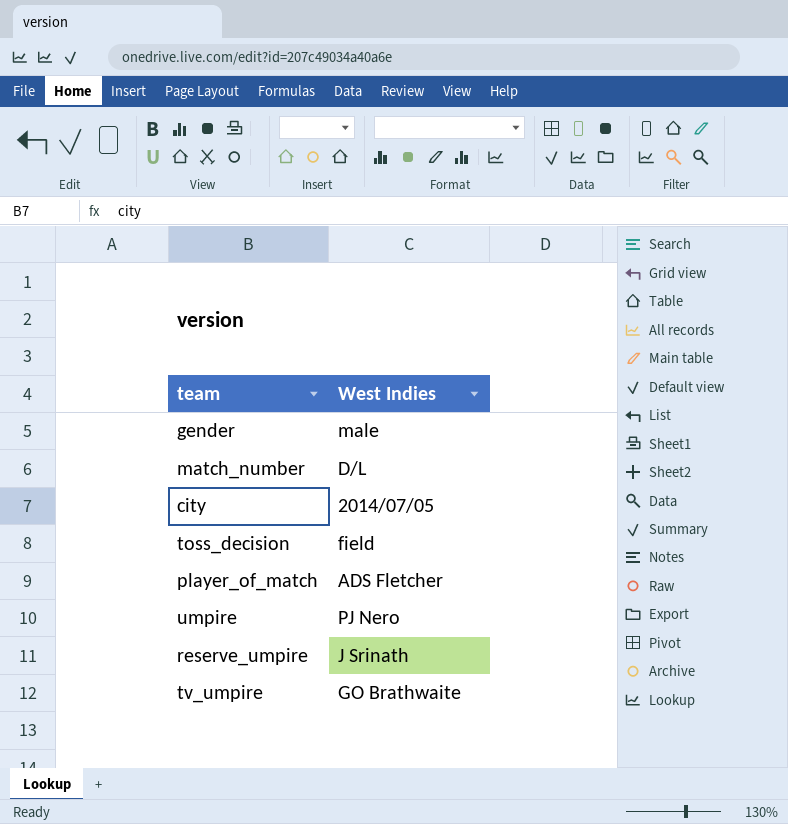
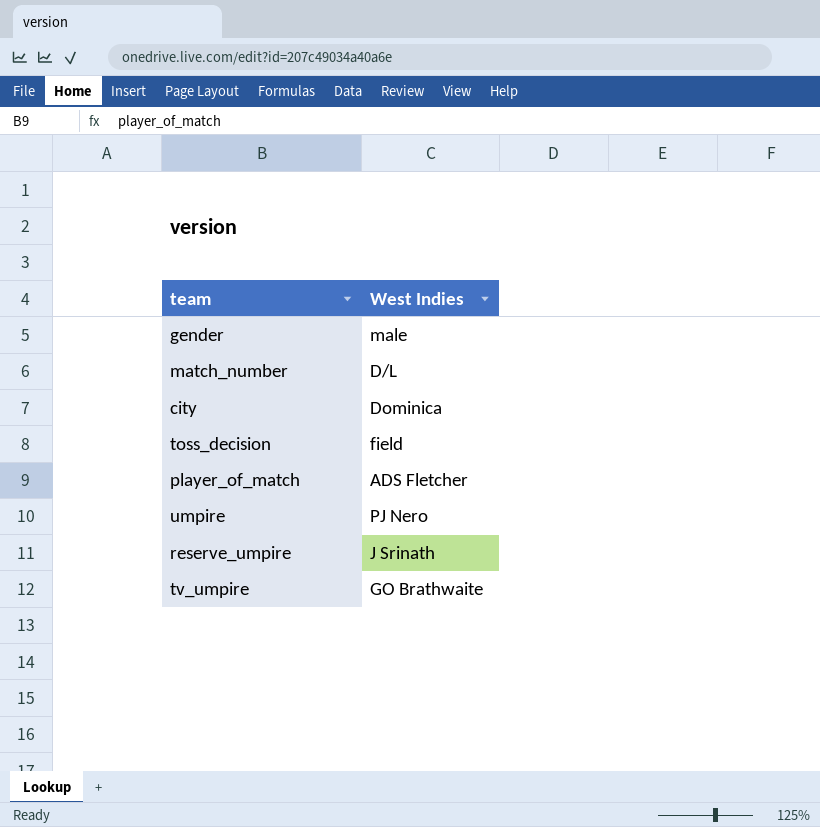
city | West Indies: 2014/07/05 -> Dominica

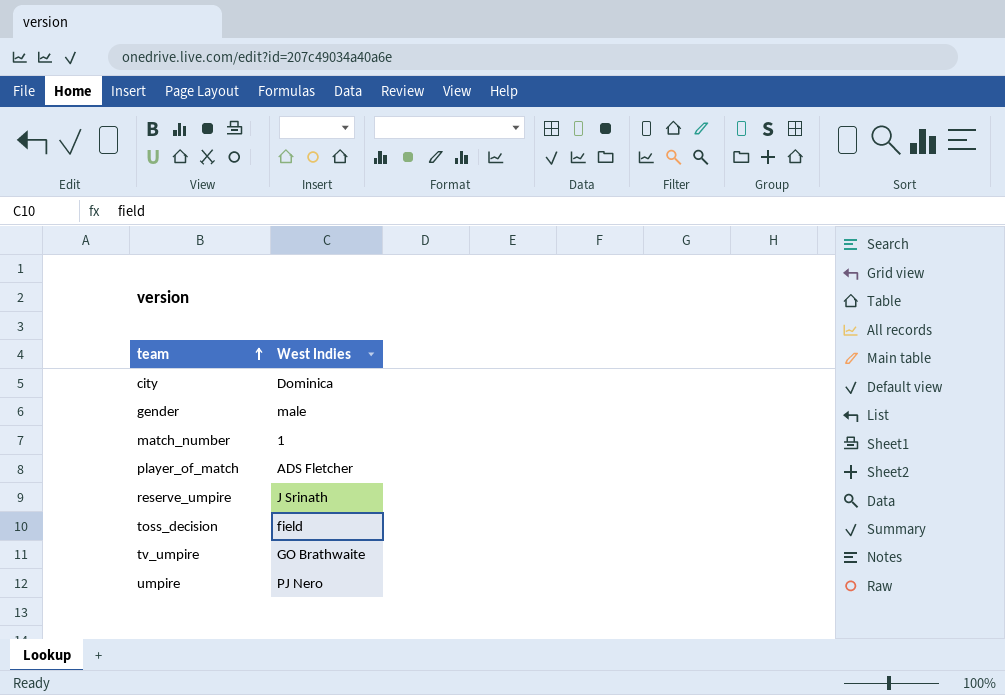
row order: none -> team ascending
match_number | West Indies: D/L -> 1

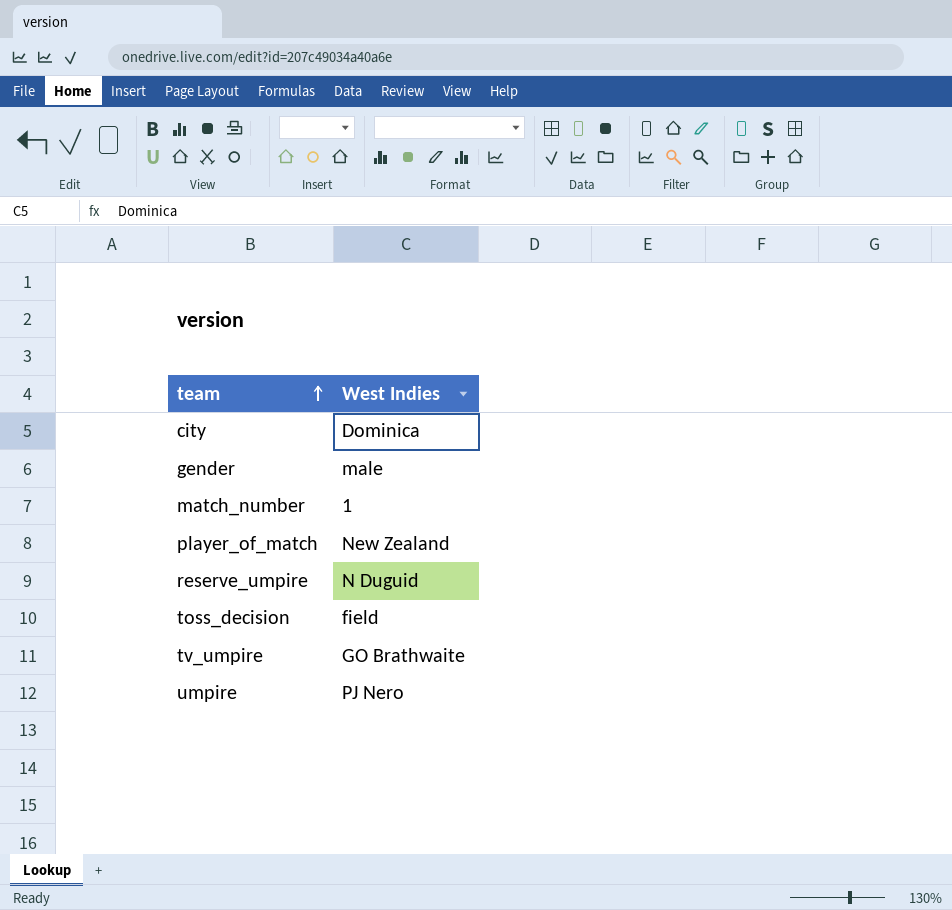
player_of_match | West Indies: ADS Fletcher -> New Zealand
reserve_umpire | West Indies: J Srinath -> N Duguid

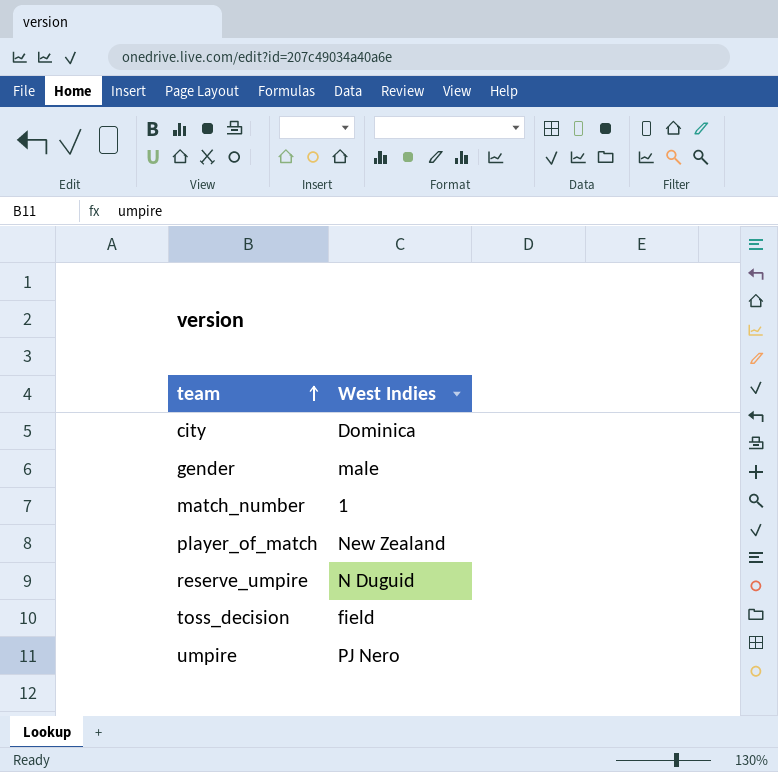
row tv_umpire: GO Brathwaite -> none

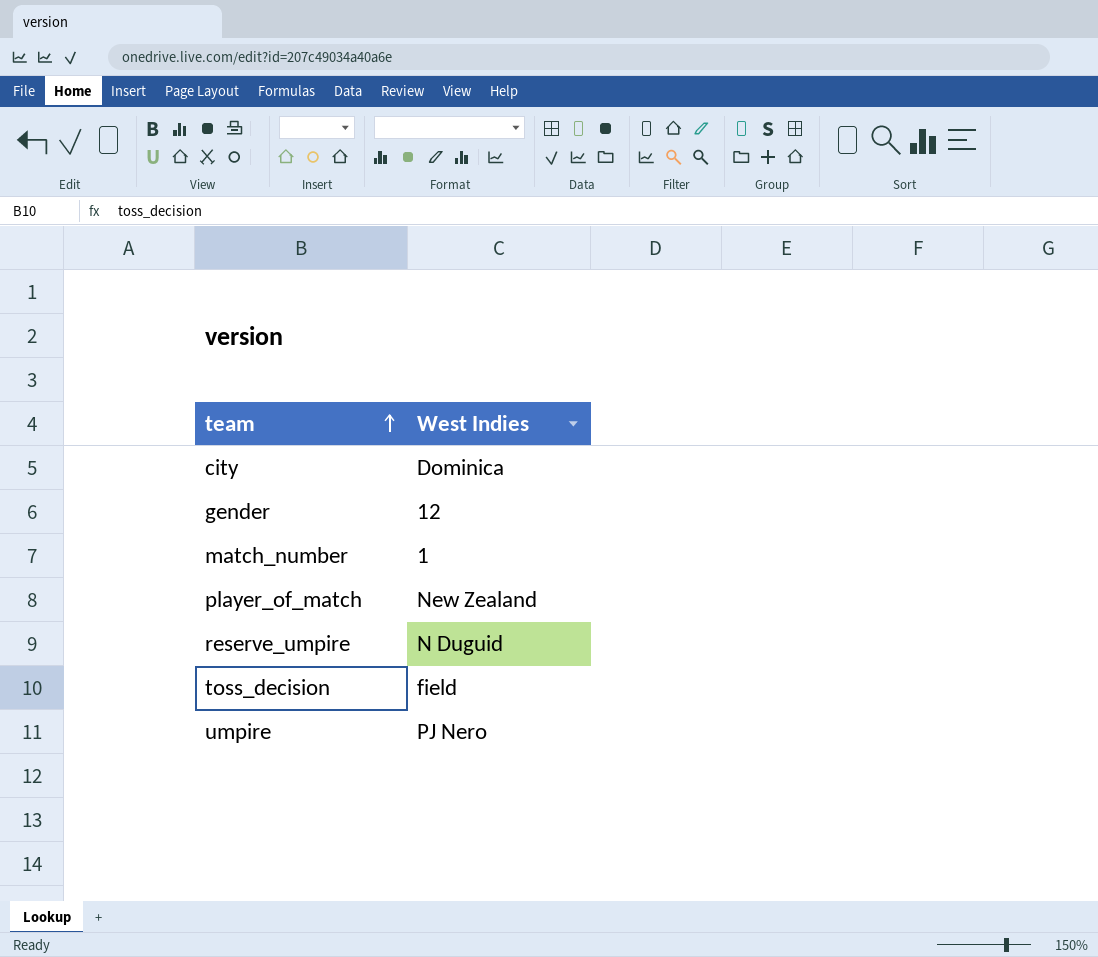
gender | West Indies: male -> 12

